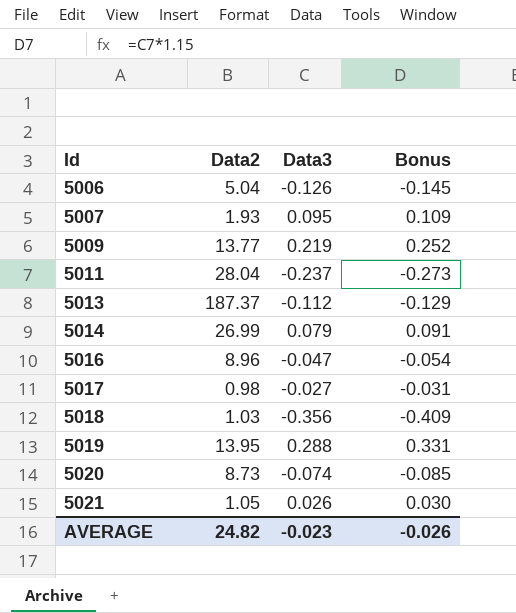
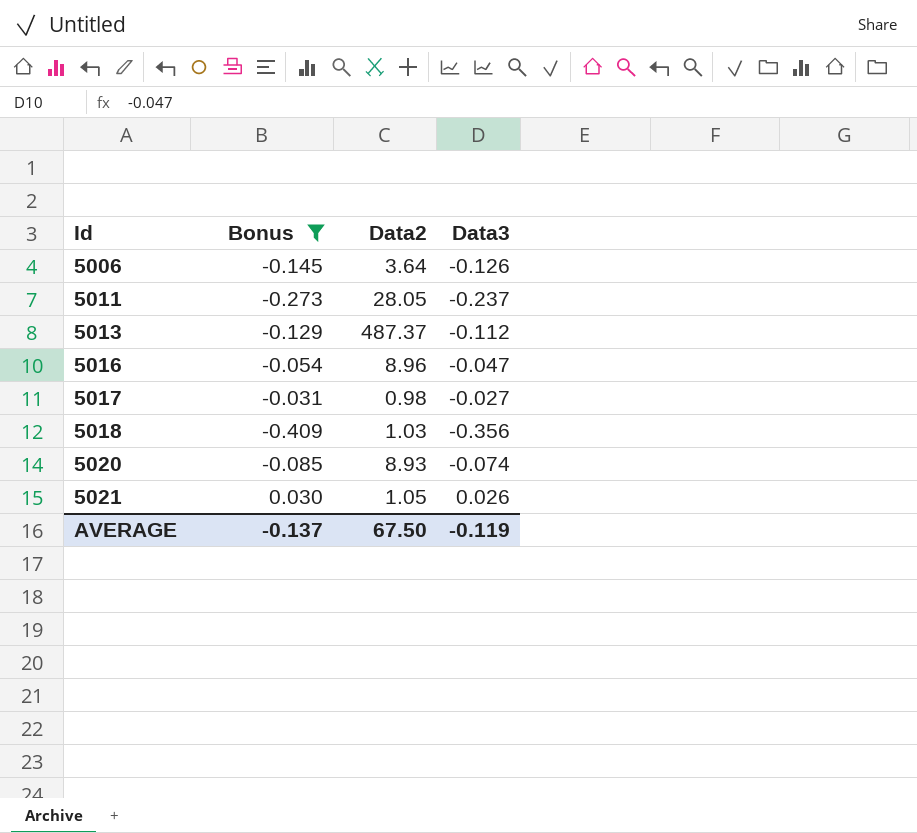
filter: none -> Bonus <= 0.030
column Bonus | position: 4 -> 2
5006 | Data2: 5.04 -> 3.64
5011 | Data2: 28.04 -> 28.05
5013 | Data2: 187.37 -> 487.37
5020 | Data2: 8.73 -> 8.93
AVERAGE | Bonus: -0.026 -> -0.137
AVERAGE | Data2: 24.82 -> 67.50
AVERAGE | Data3: -0.023 -> -0.119

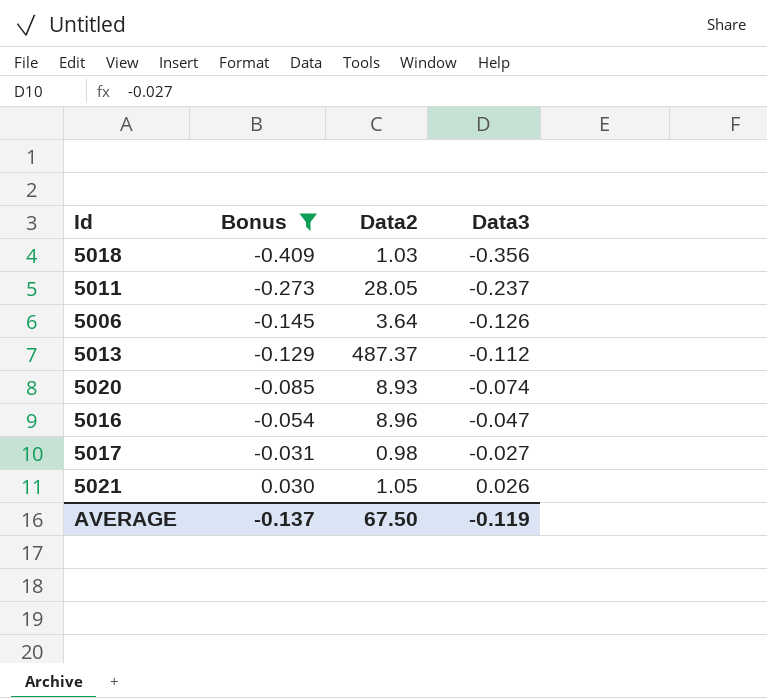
row order: Id ascending -> Bonus ascending

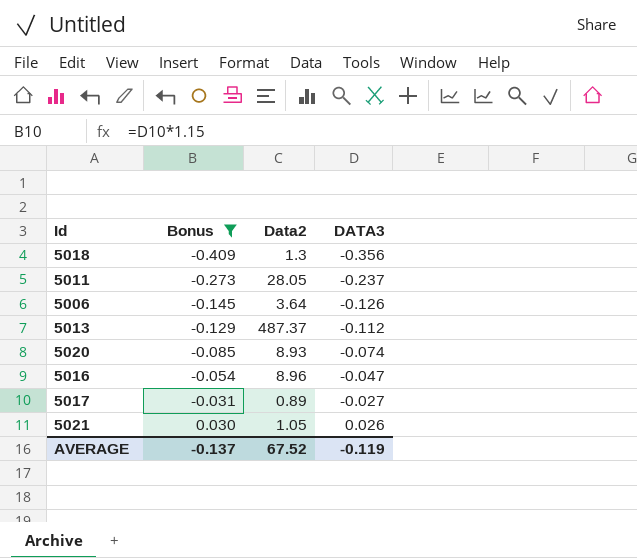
column name: Data3 -> DATA3
5018 | Data2: 1.03 -> 1.3
5017 | Data2: 0.98 -> 0.89
AVERAGE | Data2: 67.50 -> 67.52

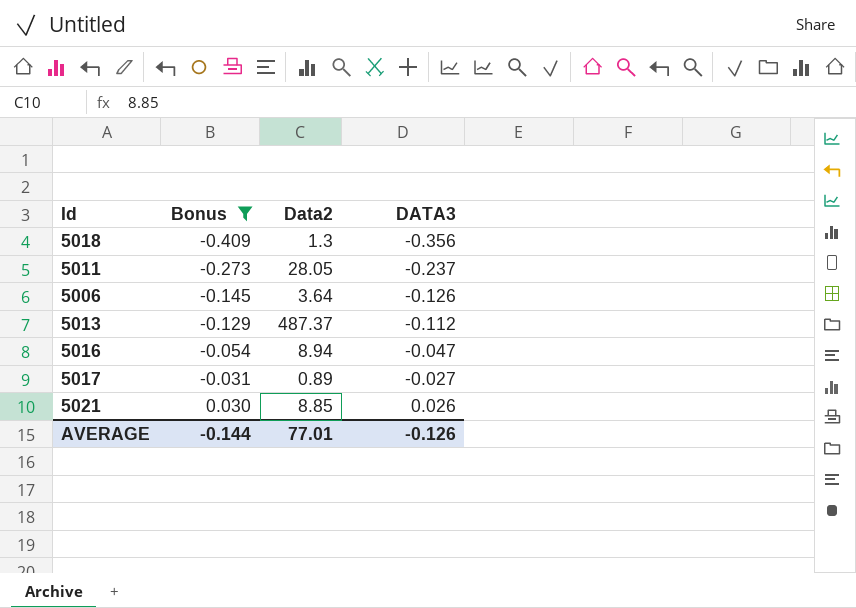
row 5020: -0.085 | 8.93 | -0.074 -> none
5016 | Data2: 8.96 -> 8.94
5021 | Data2: 1.05 -> 8.85
AVERAGE | Bonus: -0.137 -> -0.144
AVERAGE | Data2: 67.52 -> 77.01
AVERAGE | DATA3: -0.119 -> -0.126

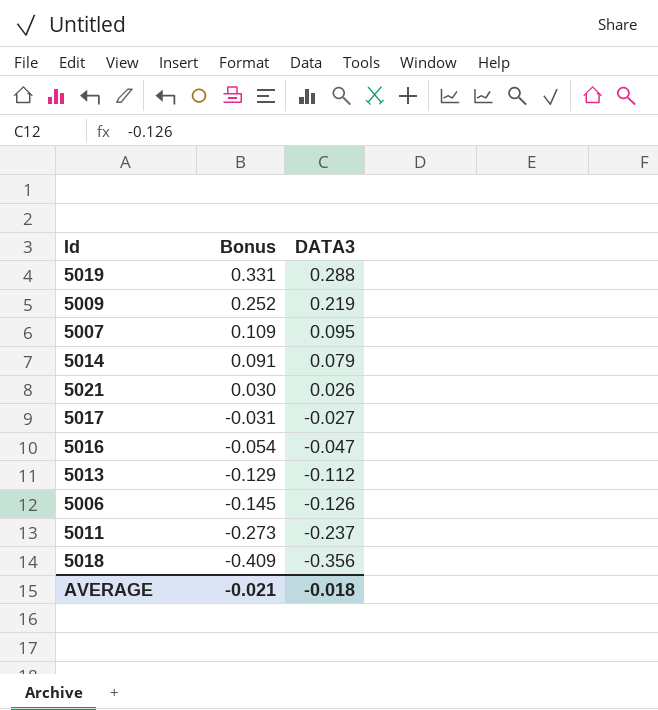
filter: Bonus <= 0.030 -> none
row order: Bonus ascending -> Bonus descending
column Data2 | position: 3 -> none
AVERAGE | Bonus: -0.144 -> -0.021
AVERAGE | DATA3: -0.126 -> -0.018

